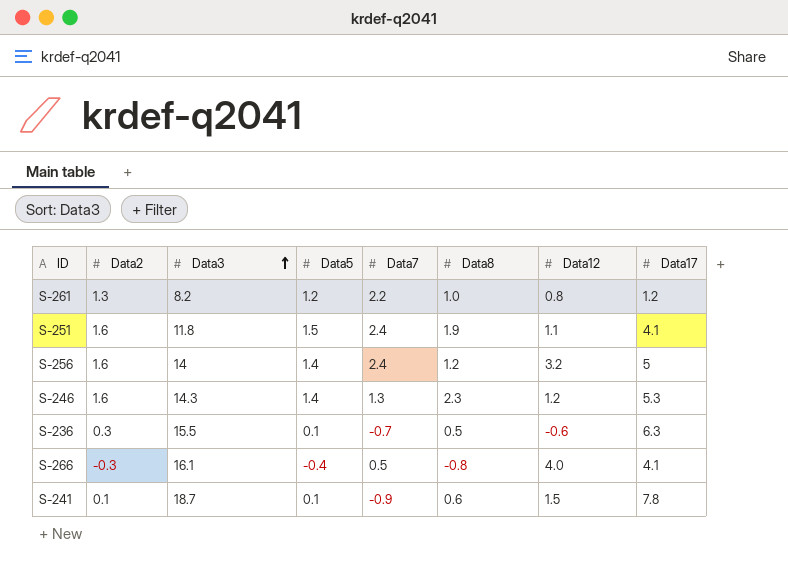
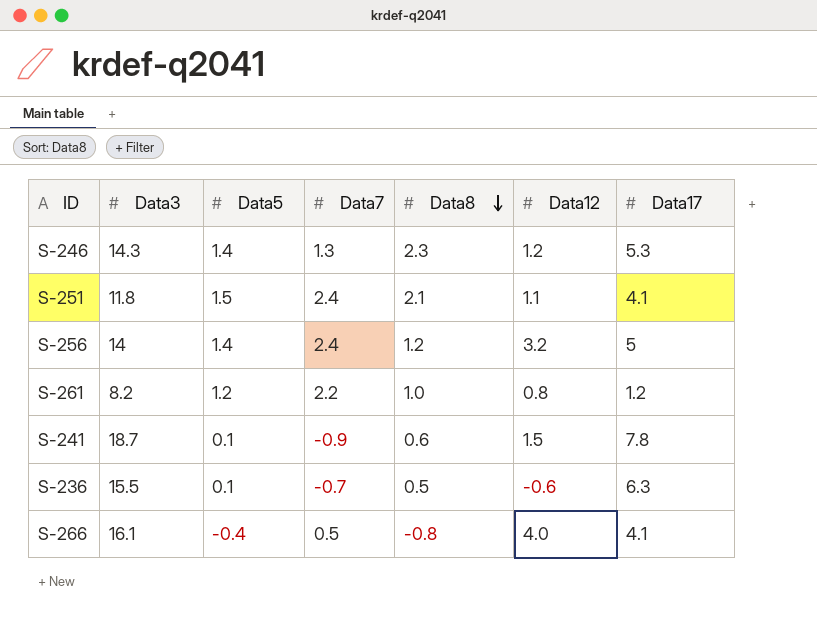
row order: Data3 ascending -> Data8 descending
column Data2 | position: 2 -> none
S-251 | Data8: 1.9 -> 2.1

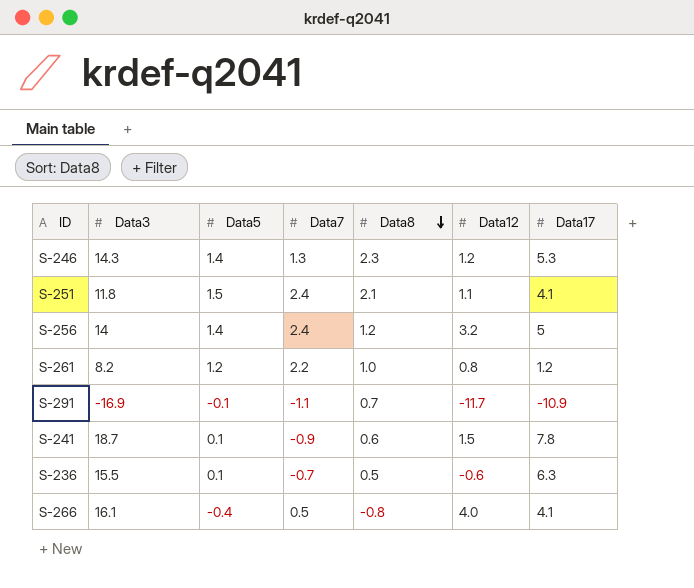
row S-291: none -> -16.9 | -0.1 | -1.1 | 0.7 | -11.7 | -10.9

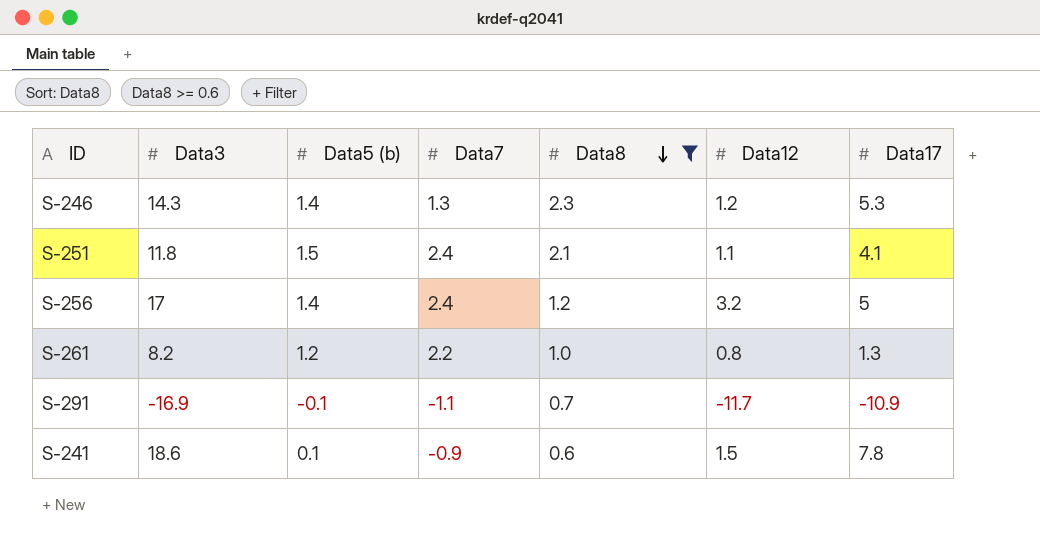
filter: none -> Data8 >= 0.6
column name: Data5 -> Data5 (b)
S-256 | Data3: 14 -> 17
S-261 | Data17: 1.2 -> 1.3
S-241 | Data3: 18.7 -> 18.6

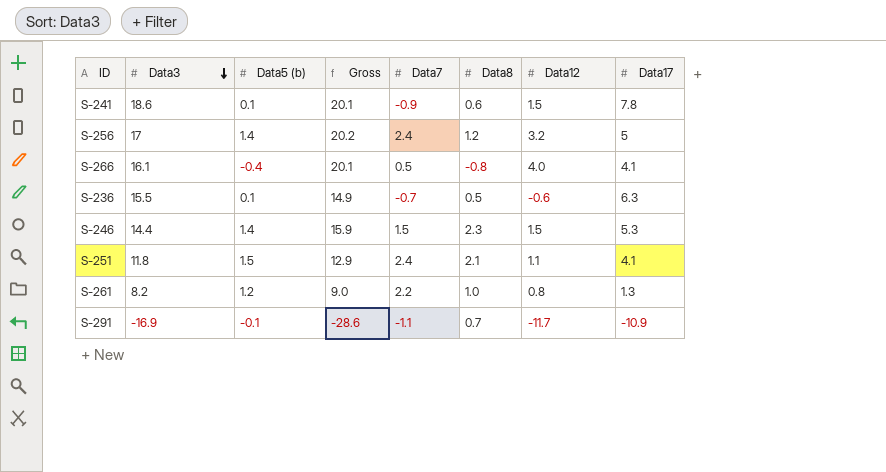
filter: Data8 >= 0.6 -> none
row order: Data8 descending -> Data3 descending
column Gross | formula: none -> [Data3] + [Data12]
S-246 | Data3: 14.3 -> 14.4
S-246 | Data7: 1.3 -> 1.5
S-246 | Data12: 1.2 -> 1.5

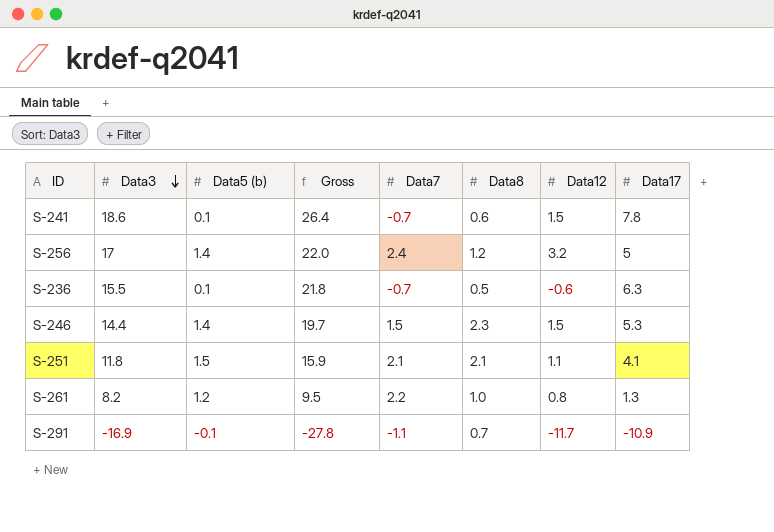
column Gross | formula: [Data3] + [Data12] -> [Data3] + [Data17]
row S-266: 16.1 | -0.4 | 20.1 | 0.5 | -0.8 | 4.0 | 4.1 -> none
S-241 | Data7: -0.9 -> -0.7
S-251 | Data7: 2.4 -> 2.1

